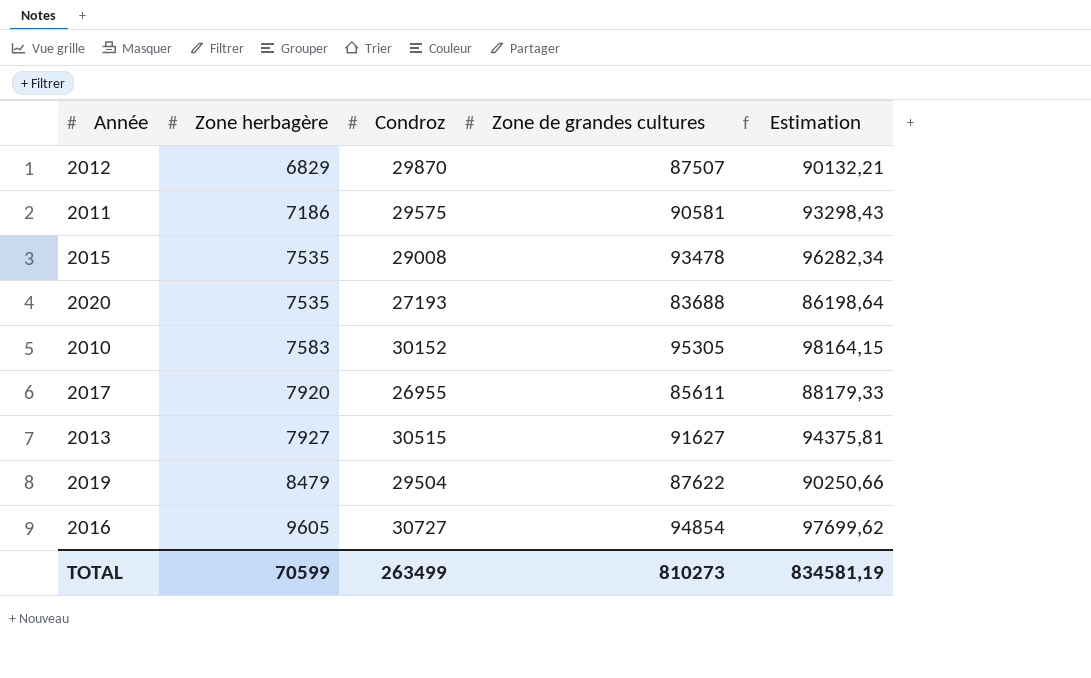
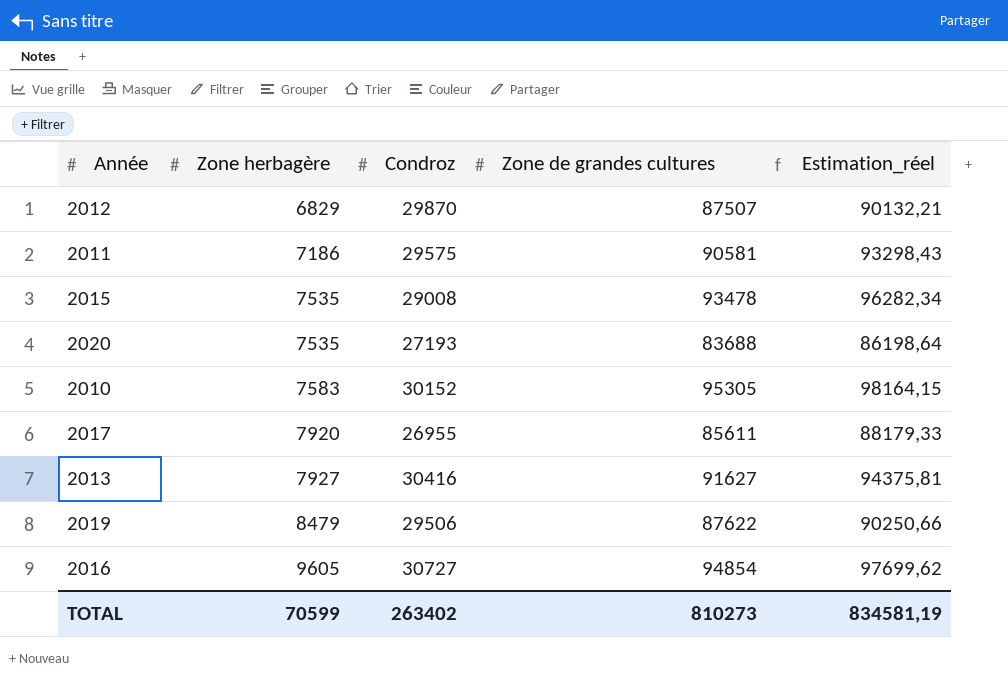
column name: Estimation -> Estimation_réel
2013 | Condroz: 30515 -> 30416
2019 | Condroz: 29504 -> 29506
TOTAL | Condroz: 263499 -> 263402

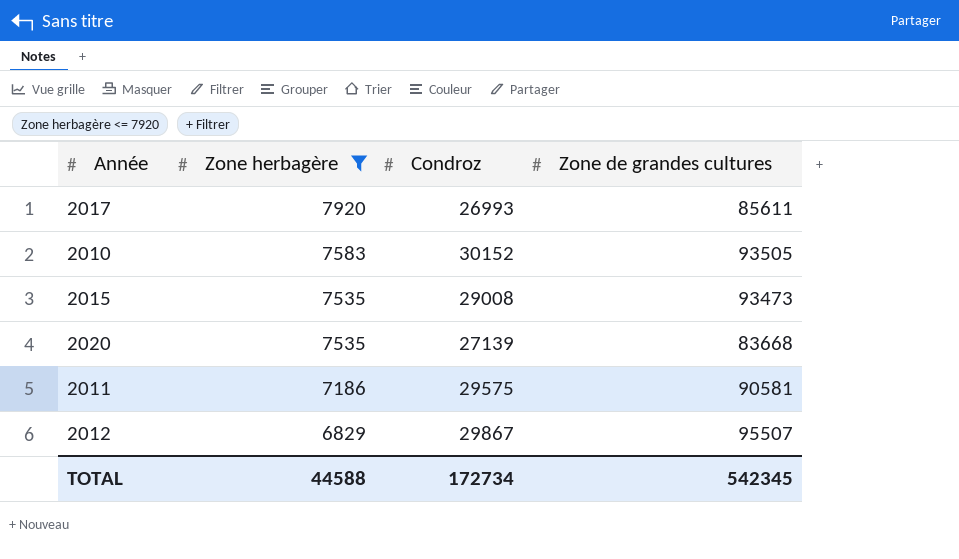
filter: none -> Zone herbagère <= 7920
row order: Zone herbagère ascending -> Zone herbagère descending
column Estimation_réel | formula: [Zone de grandes cultures] * 1,03 -> none
2017 | Condroz: 26955 -> 26993
2010 | Zone de grandes cultures: 95305 -> 93505
2015 | Zone de grandes cultures: 93478 -> 93473
2020 | Condroz: 27193 -> 27139
2020 | Zone de grandes cultures: 83688 -> 83668
2012 | Condroz: 29870 -> 29867
2012 | Zone de grandes cultures: 87507 -> 95507
TOTAL | Zone herbagère: 70599 -> 44588
TOTAL | Condroz: 263402 -> 172734
TOTAL | Zone de grandes cultures: 810273 -> 542345

